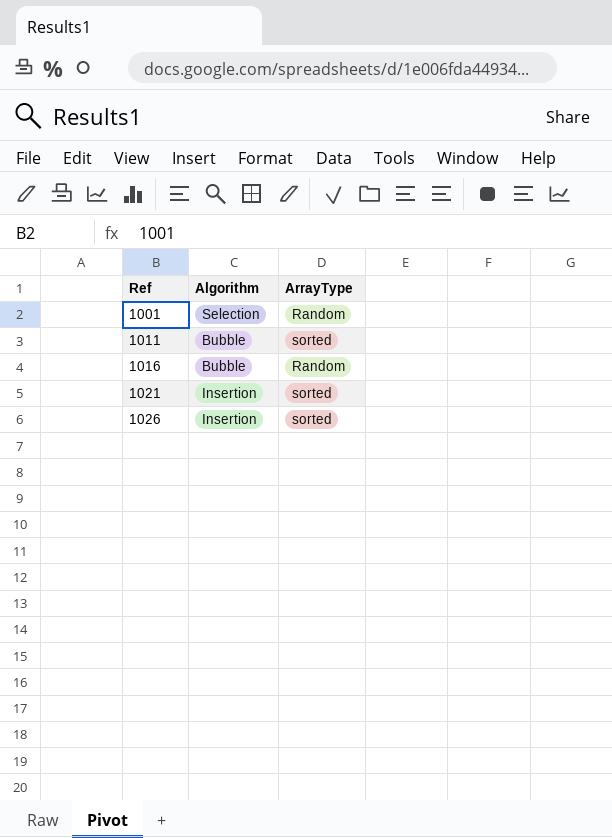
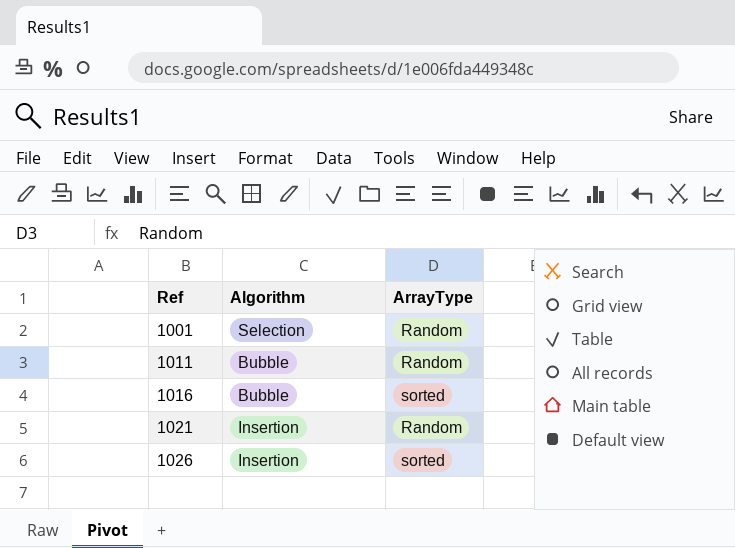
1011 | ArrayType: sorted -> Random
1016 | ArrayType: Random -> sorted
1021 | ArrayType: sorted -> Random

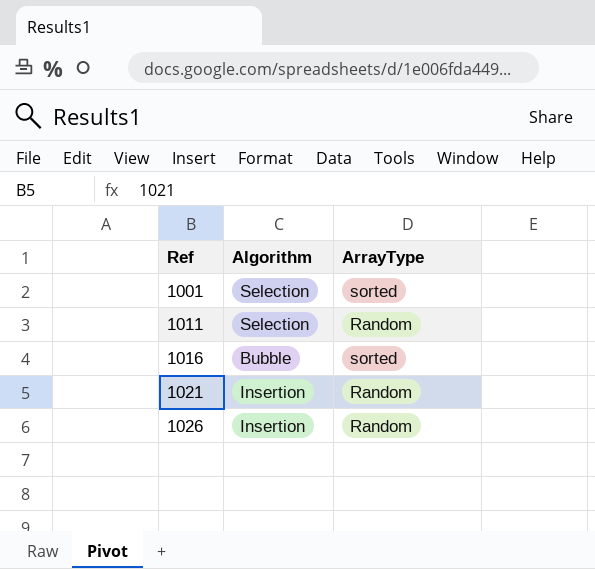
1001 | ArrayType: Random -> sorted
1011 | Algorithm: Bubble -> Selection
1026 | ArrayType: sorted -> Random

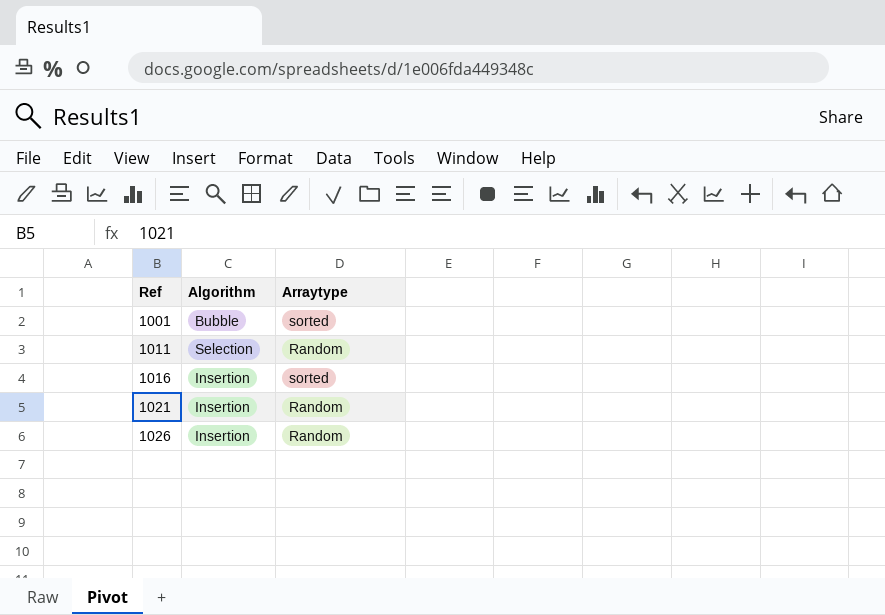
column name: ArrayType -> Arraytype
1001 | Algorithm: Selection -> Bubble
1016 | Algorithm: Bubble -> Insertion

